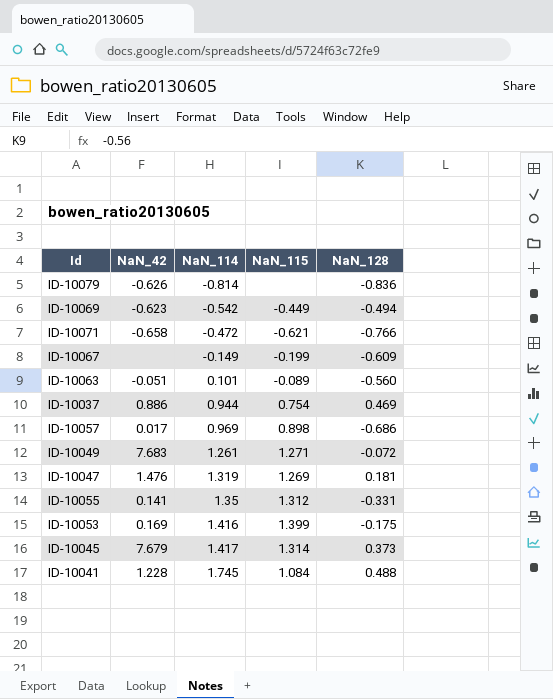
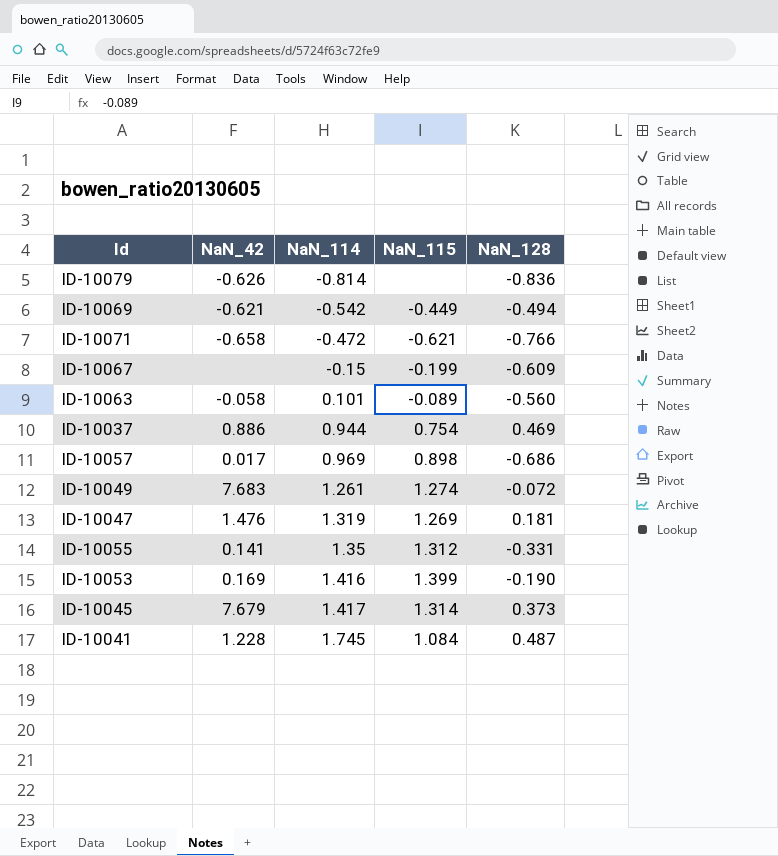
ID-10069 | NaN_42: -0.623 -> -0.621
ID-10067 | NaN_114: -0.149 -> -0.15
ID-10063 | NaN_42: -0.051 -> -0.058
ID-10049 | NaN_115: 1.271 -> 1.274
ID-10053 | NaN_128: -0.175 -> -0.190
ID-10041 | NaN_128: 0.488 -> 0.487

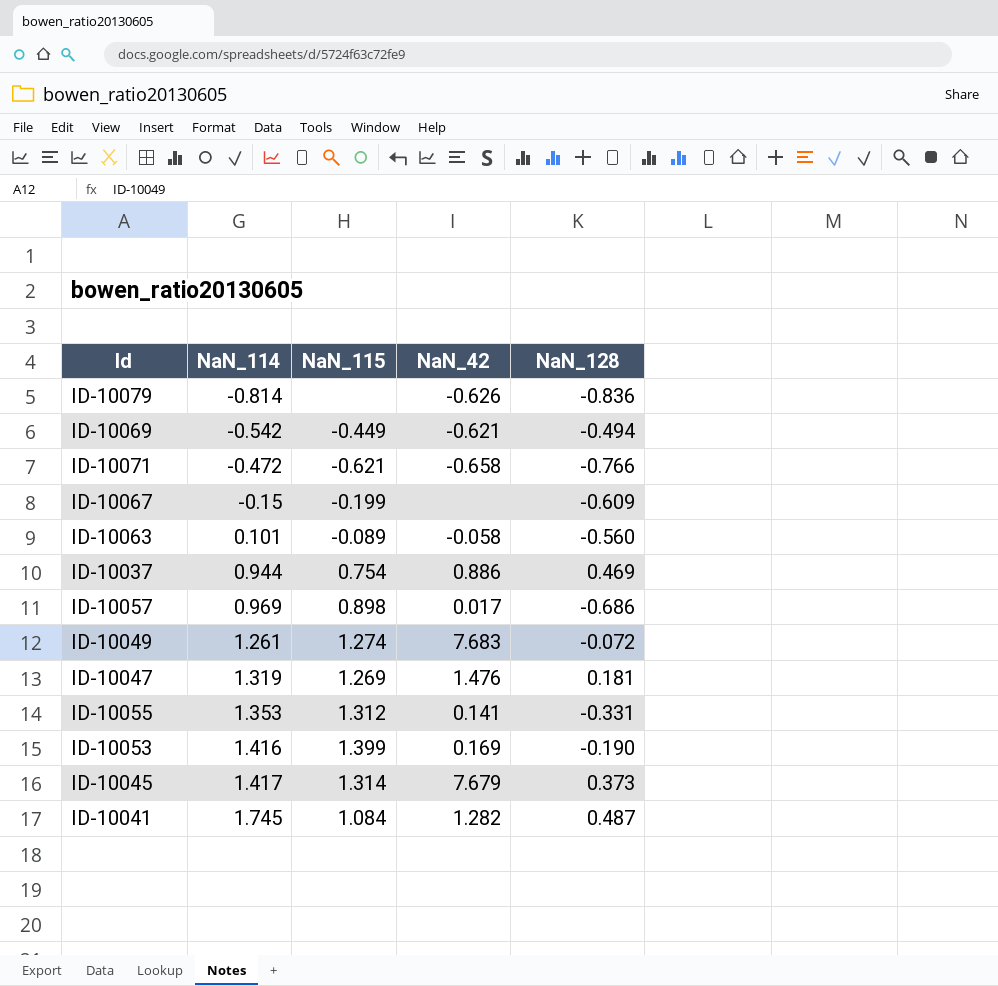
column NaN_42 | position: 2 -> 4
ID-10055 | NaN_114: 1.35 -> 1.353
ID-10041 | NaN_42: 1.228 -> 1.282

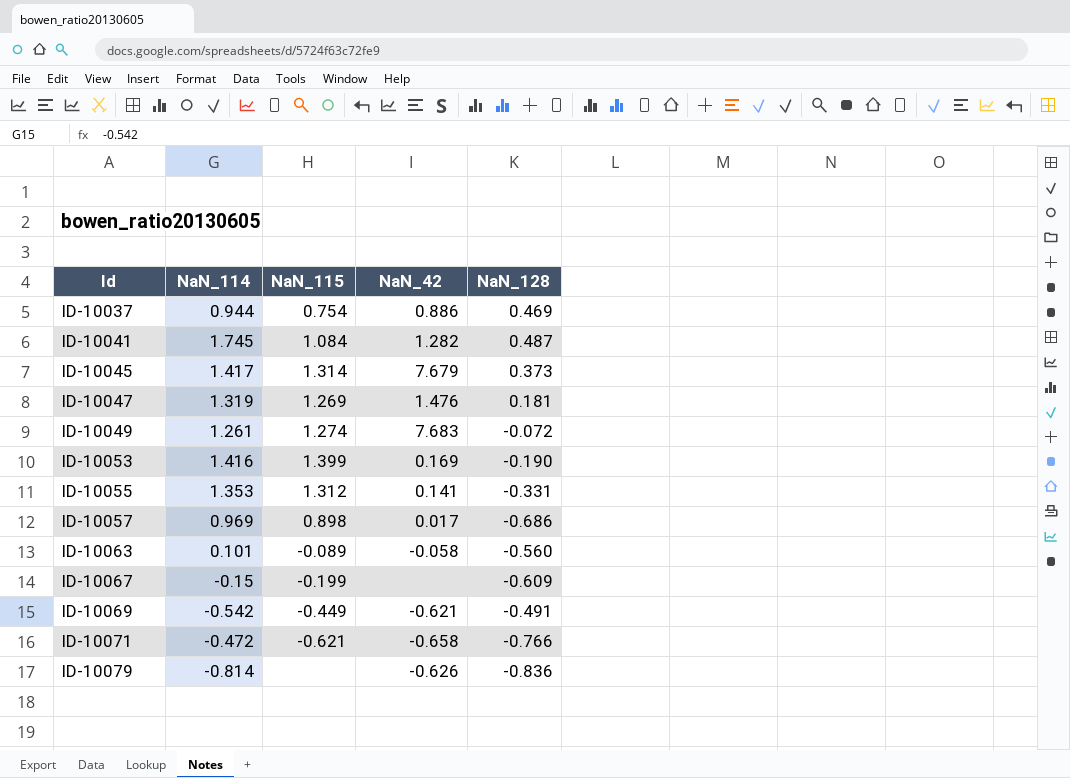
row order: NaN_114 ascending -> Id ascending
ID-10069 | NaN_128: -0.494 -> -0.491

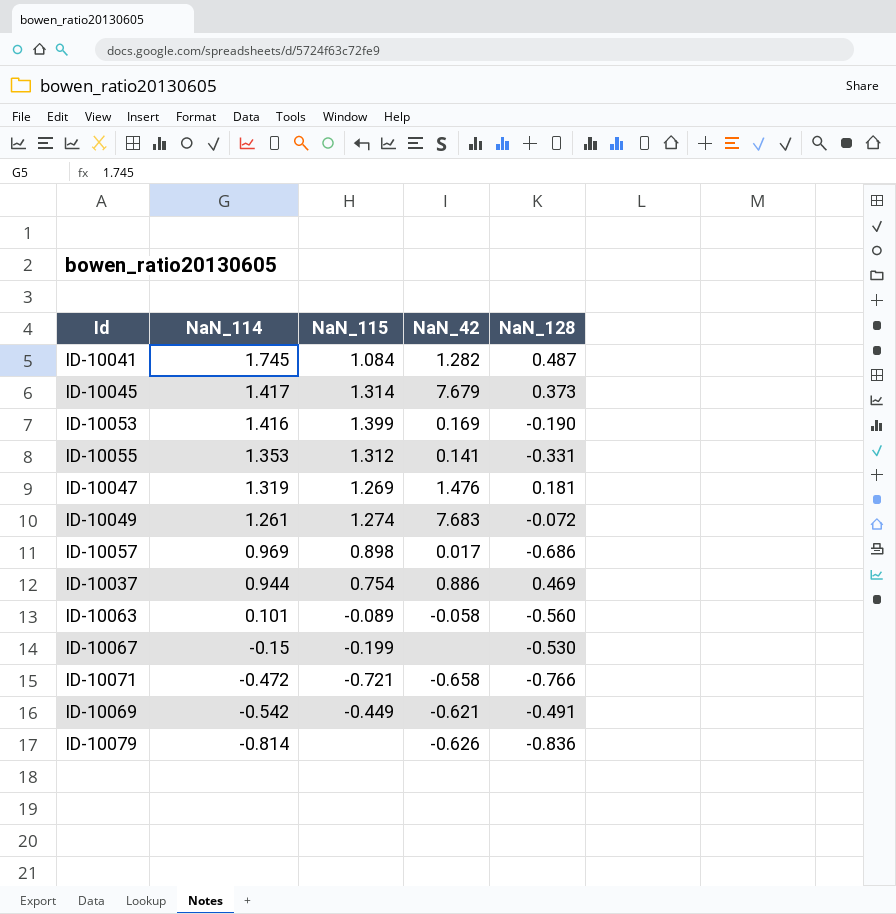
row order: Id ascending -> NaN_114 descending
ID-10067 | NaN_128: -0.609 -> -0.530
ID-10071 | NaN_115: -0.621 -> -0.721

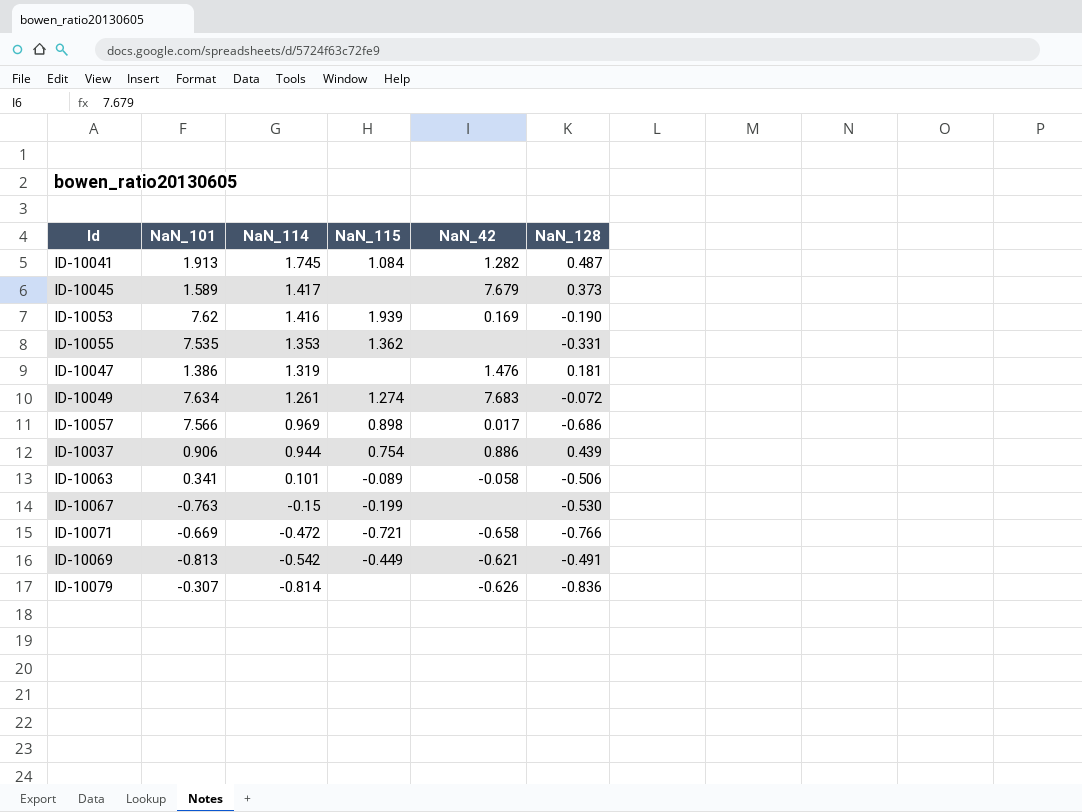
column NaN_101 | position: none -> 2
ID-10045 | NaN_115: 1.314 -> none
ID-10053 | NaN_115: 1.399 -> 1.939
ID-10055 | NaN_115: 1.312 -> 1.362
ID-10055 | NaN_42: 0.141 -> none
ID-10047 | NaN_115: 1.269 -> none
ID-10037 | NaN_128: 0.469 -> 0.439
ID-10063 | NaN_128: -0.560 -> -0.506

